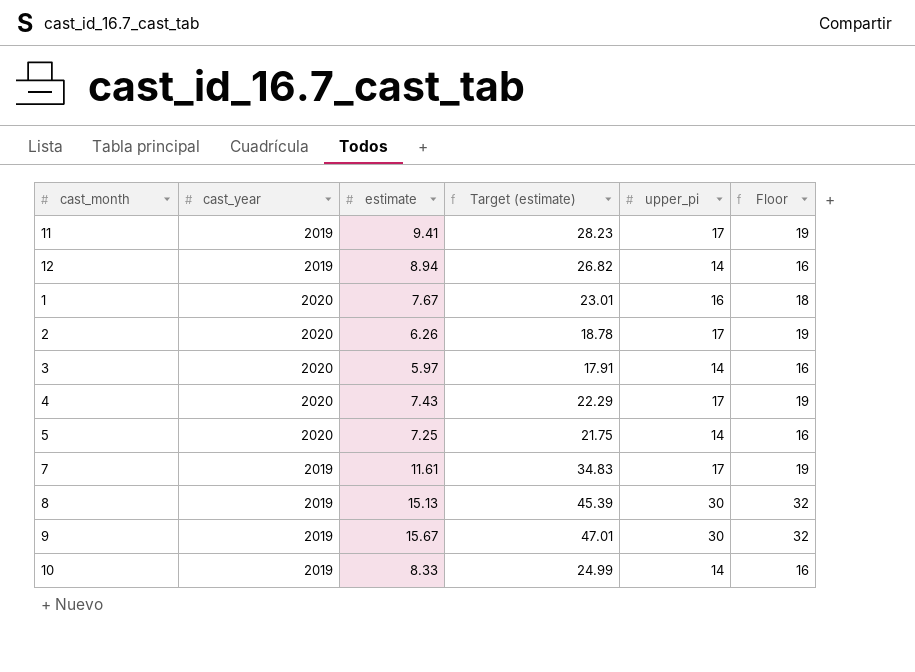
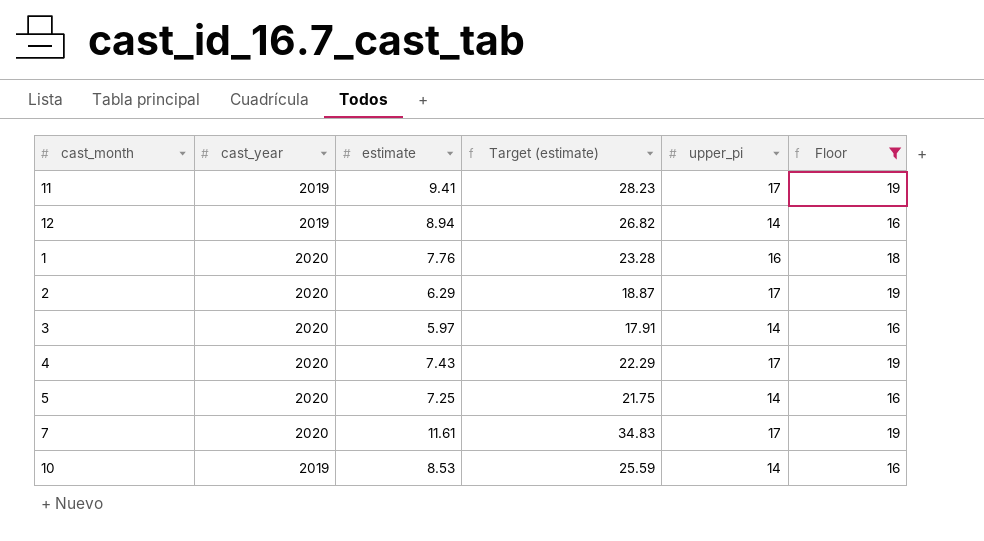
filter: none -> Floor != 32
1 | estimate: 7.67 -> 7.76
1 | Target (estimate): 23.01 -> 23.28
2 | estimate: 6.26 -> 6.29
2 | Target (estimate): 18.78 -> 18.87
7 | cast_year: 2019 -> 2020
10 | estimate: 8.33 -> 8.53
10 | Target (estimate): 24.99 -> 25.59

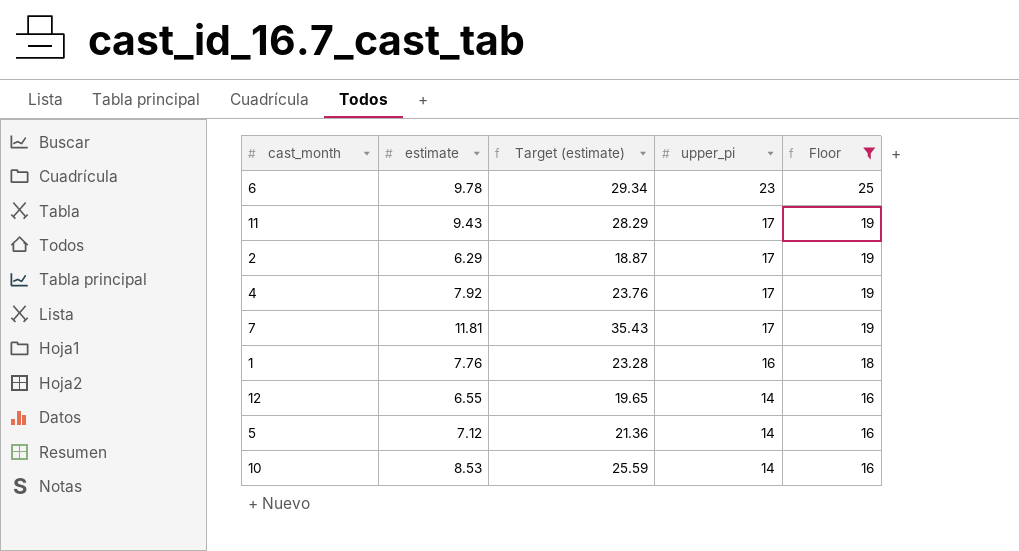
row order: none -> upper_pi descending
column cast_year | position: 2 -> none
row 3: 2020 | 5.97 | 17.91 | 14 | 16 -> none
row 6: none -> 9.78 | 29.34 | 23 | 25
11 | estimate: 9.41 -> 9.43
11 | Target (estimate): 28.23 -> 28.29
4 | estimate: 7.43 -> 7.92
4 | Target (estimate): 22.29 -> 23.76
7 | estimate: 11.61 -> 11.81
7 | Target (estimate): 34.83 -> 35.43
12 | estimate: 8.94 -> 6.55
12 | Target (estimate): 26.82 -> 19.65
5 | estimate: 7.25 -> 7.12
5 | Target (estimate): 21.75 -> 21.36

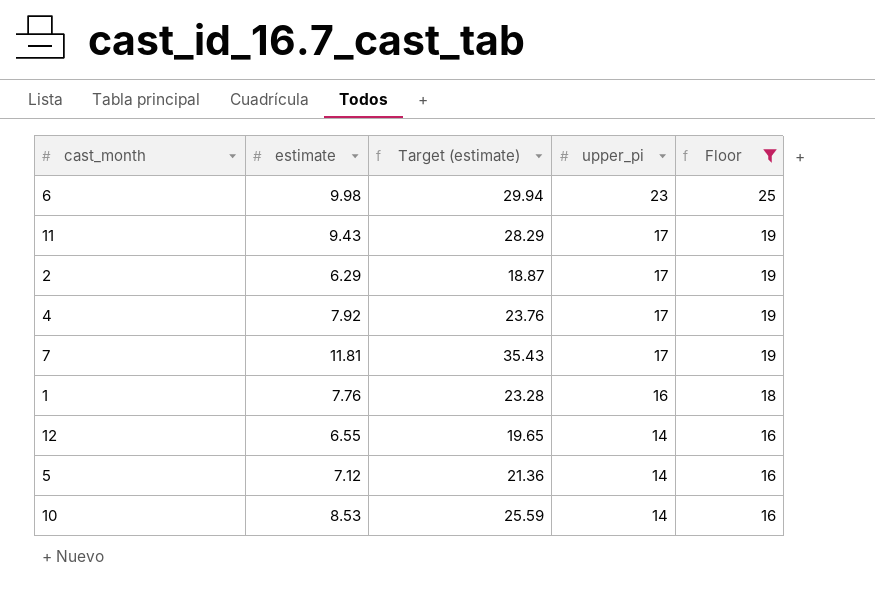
6 | estimate: 9.78 -> 9.98
6 | Target (estimate): 29.34 -> 29.94

